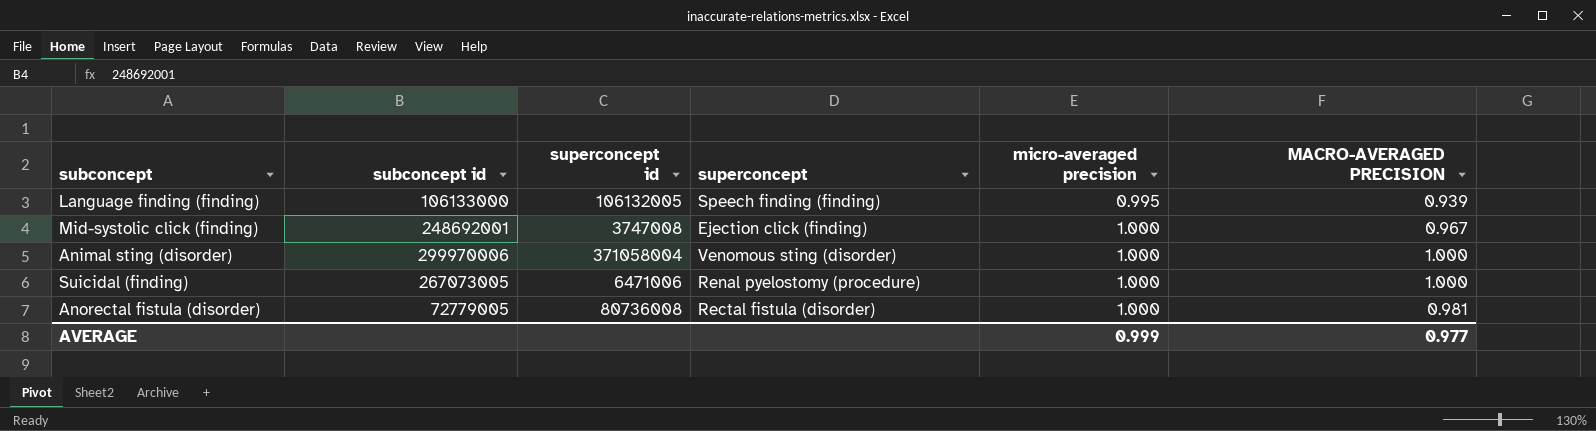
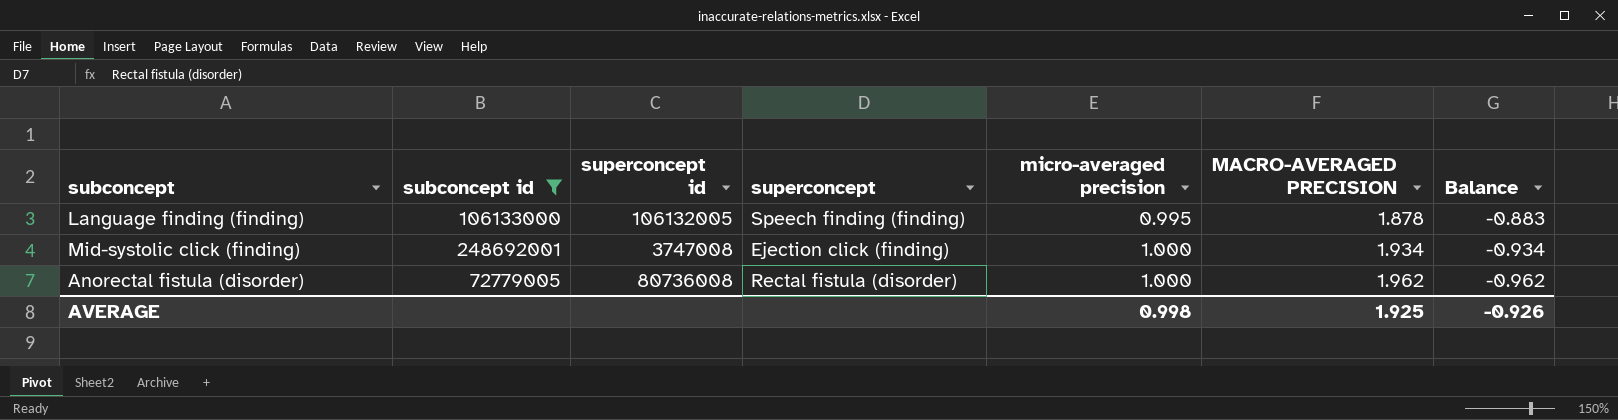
filter: none -> subconcept id <= 248692001
column Balance | formula: none -> [micro-averaged precision] - [MACRO-AVERAGED PRECISION]
Language finding (finding) | MACRO-AVERAGED PRECISION: 0.939 -> 1.878
Mid-systolic click (finding) | MACRO-AVERAGED PRECISION: 0.967 -> 1.934
Anorectal fistula (disorder) | MACRO-AVERAGED PRECISION: 0.981 -> 1.962
AVERAGE | micro-averaged precision: 0.999 -> 0.998
AVERAGE | MACRO-AVERAGED PRECISION: 0.977 -> 1.925

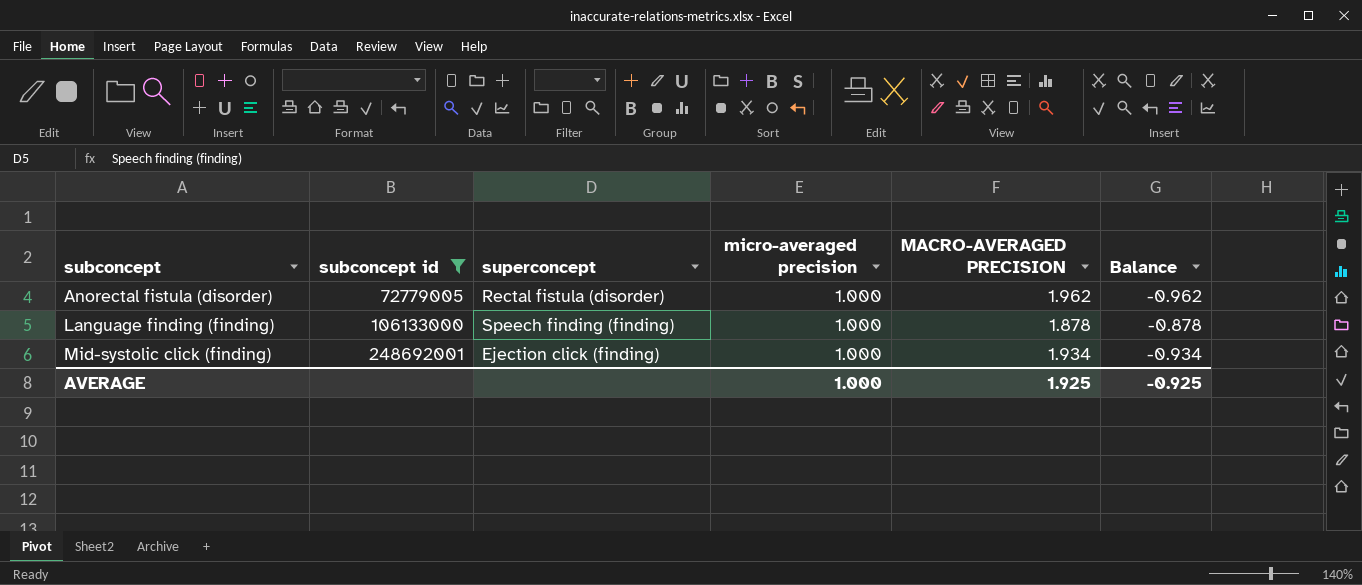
row order: micro-averaged precision ascending -> subconcept ascending
column superconcept id | position: 3 -> none
Language finding (finding) | micro-averaged precision: 0.995 -> 1.000
Language finding (finding) | Balance: -0.883 -> -0.878
AVERAGE | micro-averaged precision: 0.998 -> 1.000
AVERAGE | Balance: -0.926 -> -0.925

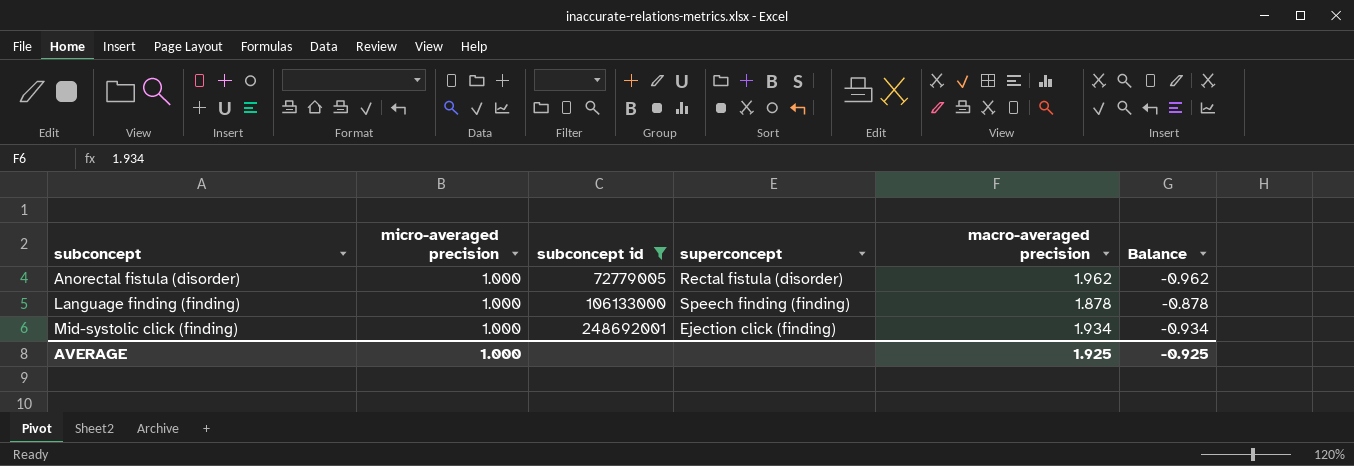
column micro-averaged precision | position: 4 -> 2
column name: MACRO-AVERAGED PRECISION -> macro-averaged precision

